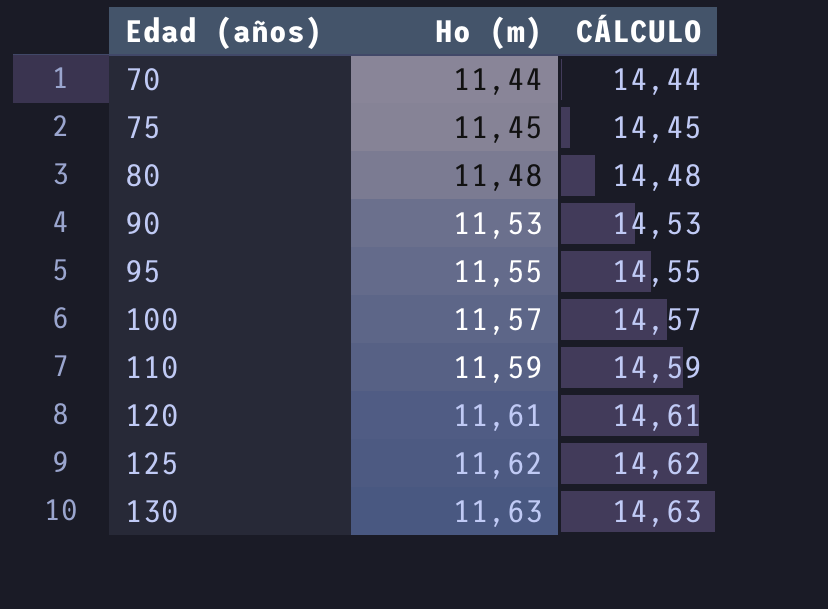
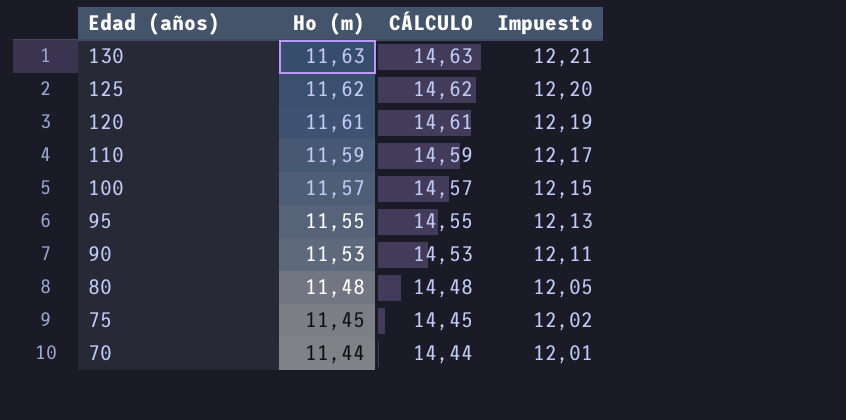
row order: Edad (años) ascending -> Edad (años) descending
column Impuesto | formula: none -> [Ho (m)] * 1,05

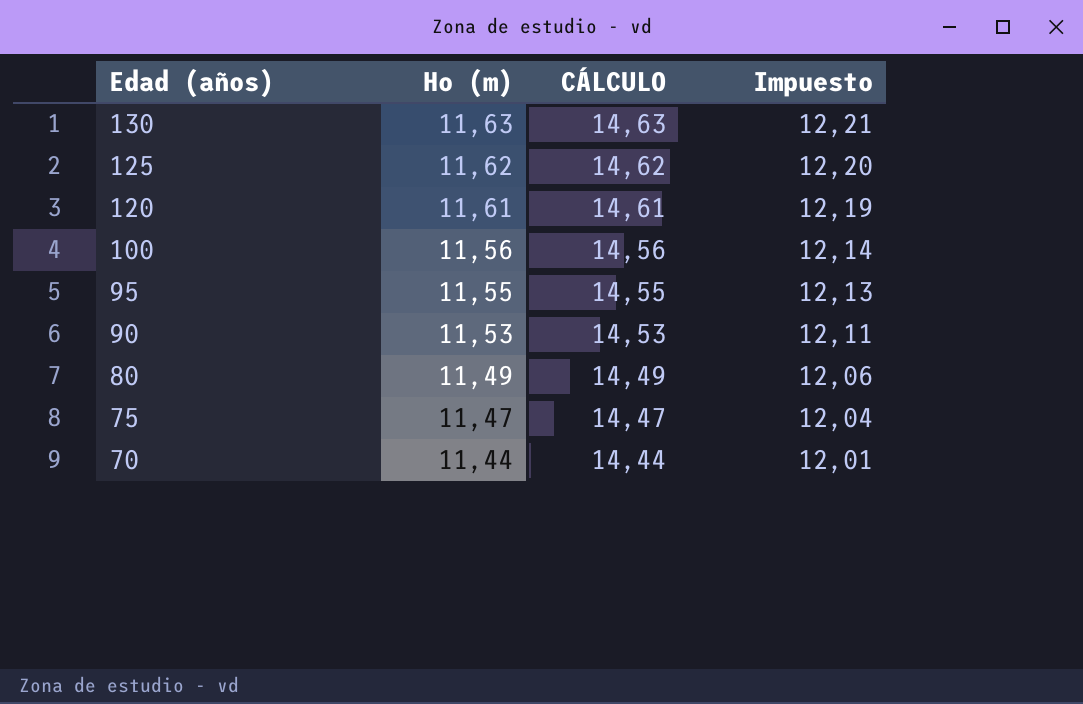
row 110: 11,59 | 14,59 | 12,17 -> none
100 | Ho (m): 11,57 -> 11,56
100 | CÁLCULO: 14,57 -> 14,56
100 | Impuesto: 12,15 -> 12,14
80 | Ho (m): 11,48 -> 11,49
80 | CÁLCULO: 14,48 -> 14,49
80 | Impuesto: 12,05 -> 12,06
75 | Ho (m): 11,45 -> 11,47
75 | CÁLCULO: 14,45 -> 14,47
75 | Impuesto: 12,02 -> 12,04

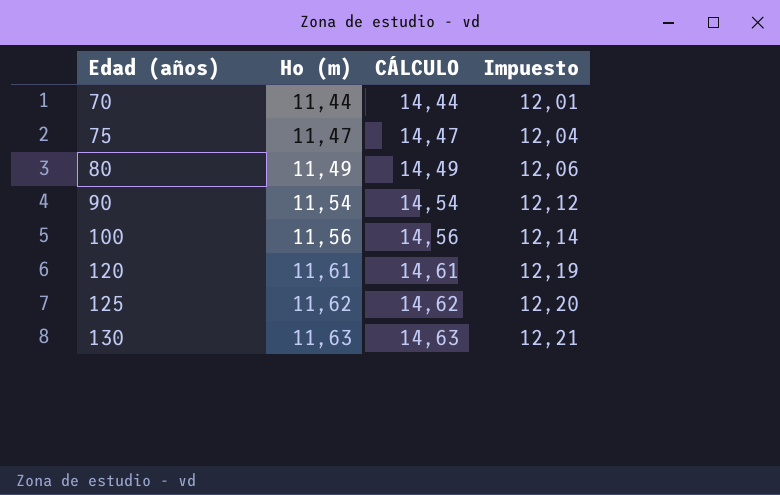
row order: Edad (años) descending -> Edad (años) ascending
row 95: 11,55 | 14,55 | 12,13 -> none
90 | Ho (m): 11,53 -> 11,54
90 | CÁLCULO: 14,53 -> 14,54
90 | Impuesto: 12,11 -> 12,12

